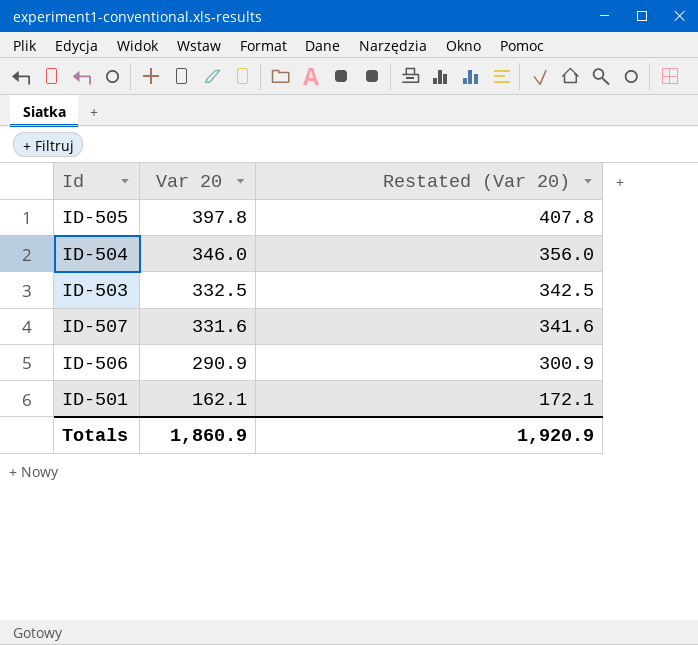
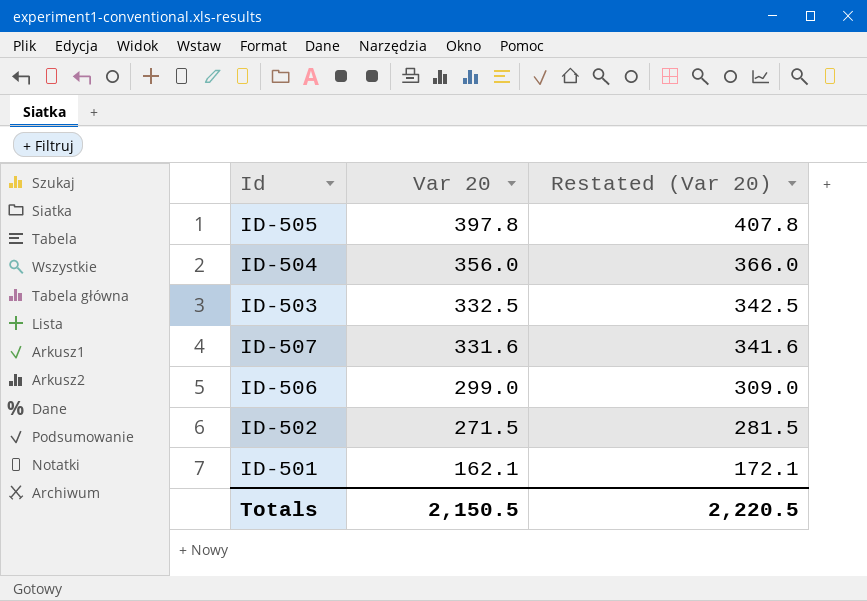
ID-504 | Var 20: 346.0 -> 356.0
ID-504 | Restated (Var 20): 356.0 -> 366.0
ID-506 | Var 20: 290.9 -> 299.0
ID-506 | Restated (Var 20): 300.9 -> 309.0
row ID-502: none -> 271.5 | 281.5
Totals | Var 20: 1,860.9 -> 2,150.5
Totals | Restated (Var 20): 1,920.9 -> 2,220.5

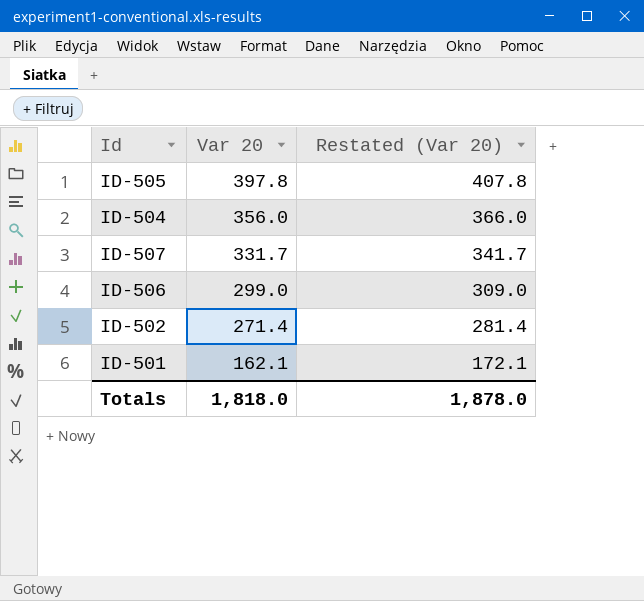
row ID-503: 332.5 | 342.5 -> none
ID-507 | Var 20: 331.6 -> 331.7
ID-507 | Restated (Var 20): 341.6 -> 341.7
ID-502 | Var 20: 271.5 -> 271.4
ID-502 | Restated (Var 20): 281.5 -> 281.4
Totals | Var 20: 2,150.5 -> 1,818.0
Totals | Restated (Var 20): 2,220.5 -> 1,878.0

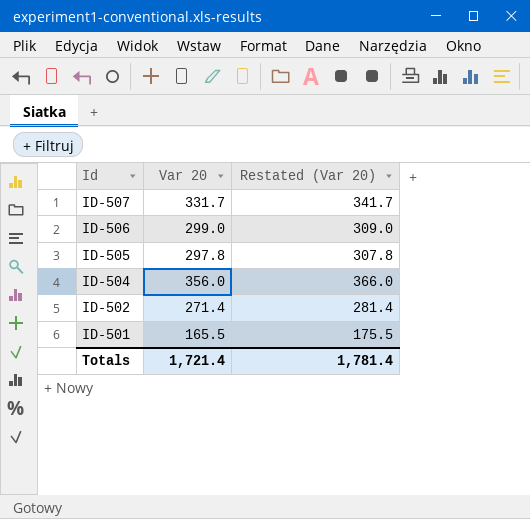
row order: Var 20 descending -> Id descending
ID-505 | Var 20: 397.8 -> 297.8
ID-505 | Restated (Var 20): 407.8 -> 307.8
ID-501 | Var 20: 162.1 -> 165.5
ID-501 | Restated (Var 20): 172.1 -> 175.5
Totals | Var 20: 1,818.0 -> 1,721.4
Totals | Restated (Var 20): 1,878.0 -> 1,781.4

